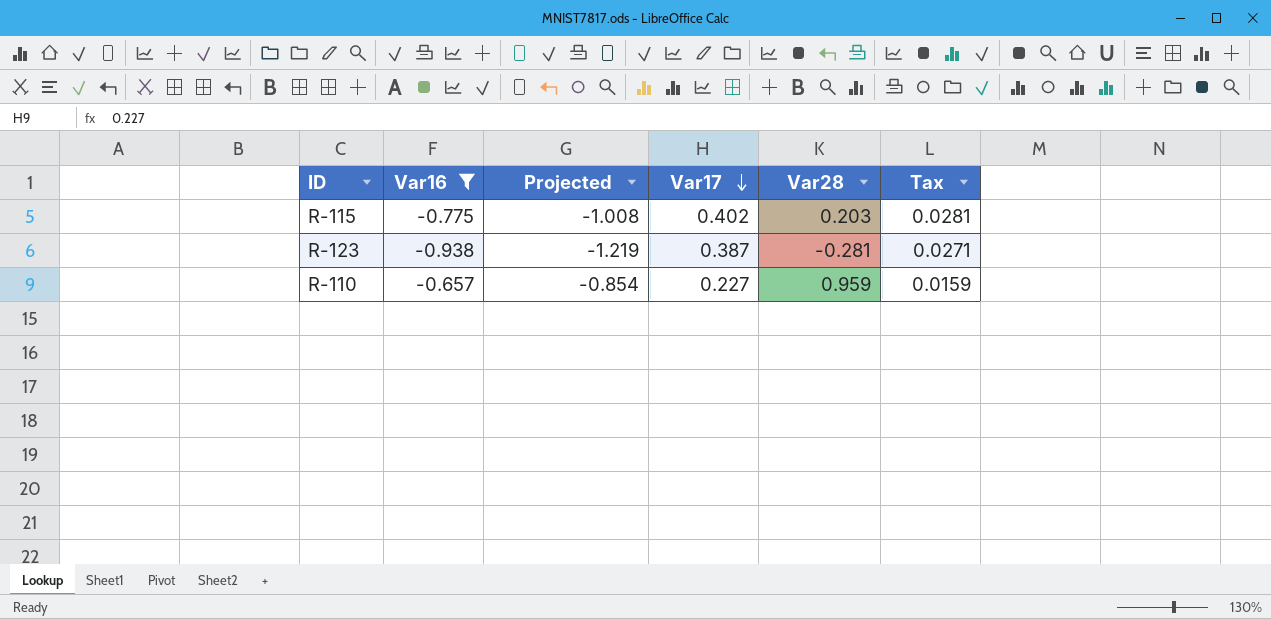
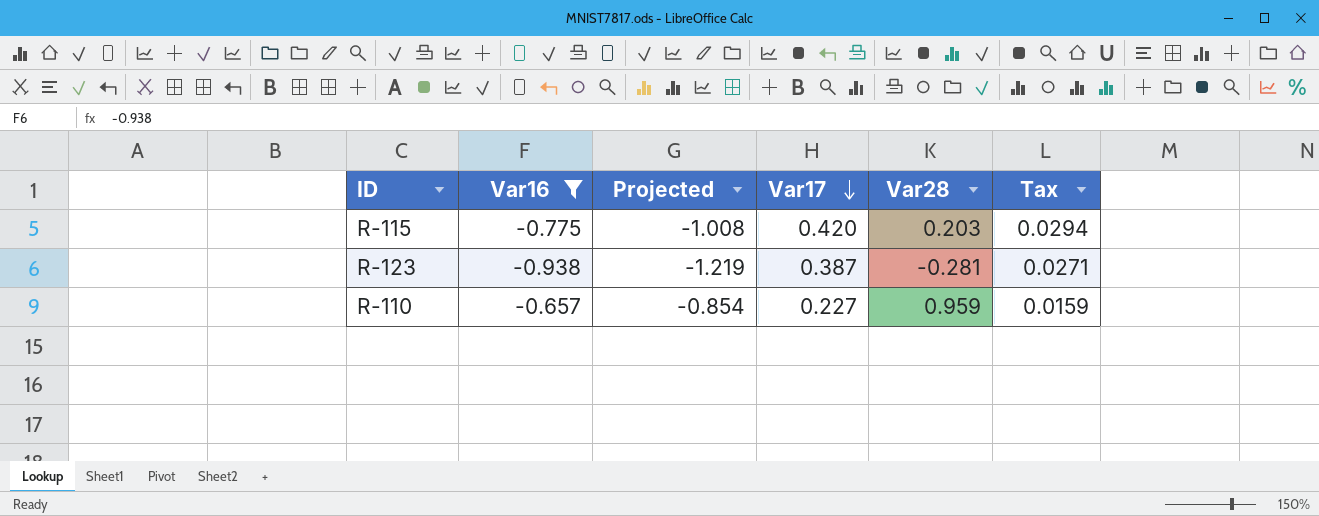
R-115 | Var17: 0.402 -> 0.420
R-115 | Tax: 0.0281 -> 0.0294

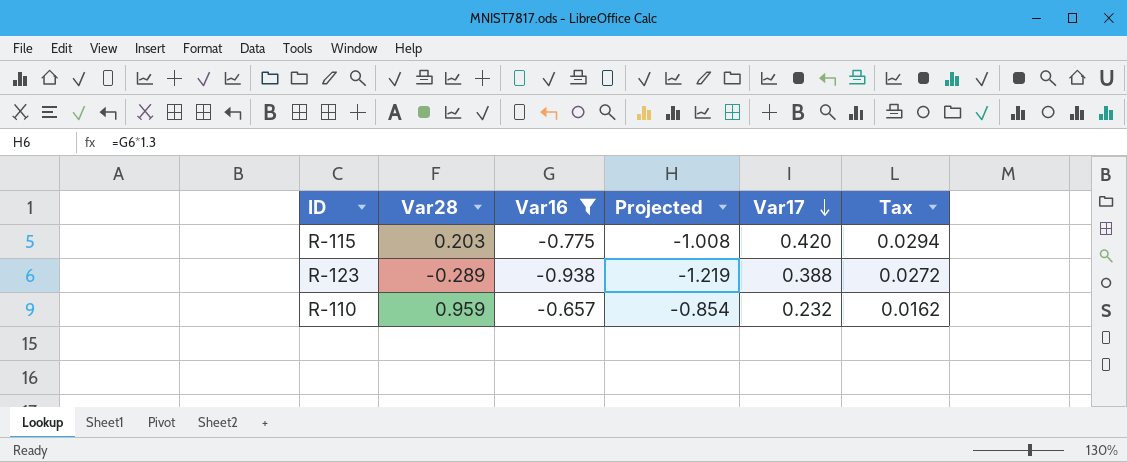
column Var28 | position: 5 -> 2
R-123 | Var28: -0.281 -> -0.289
R-123 | Var17: 0.387 -> 0.388
R-123 | Tax: 0.0271 -> 0.0272
R-110 | Var17: 0.227 -> 0.232
R-110 | Tax: 0.0159 -> 0.0162

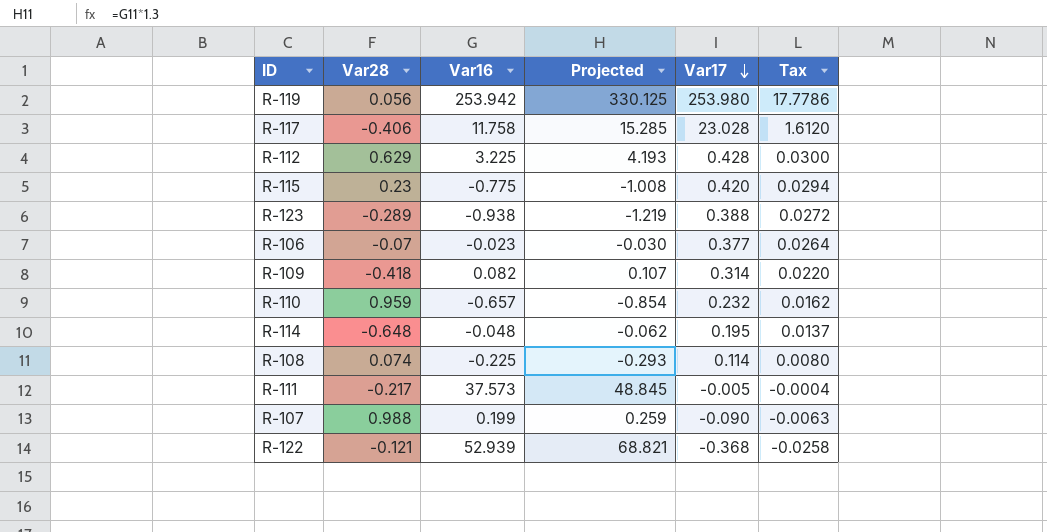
filter: Var16 <= -0.657 -> none
R-115 | Var28: 0.203 -> 0.23

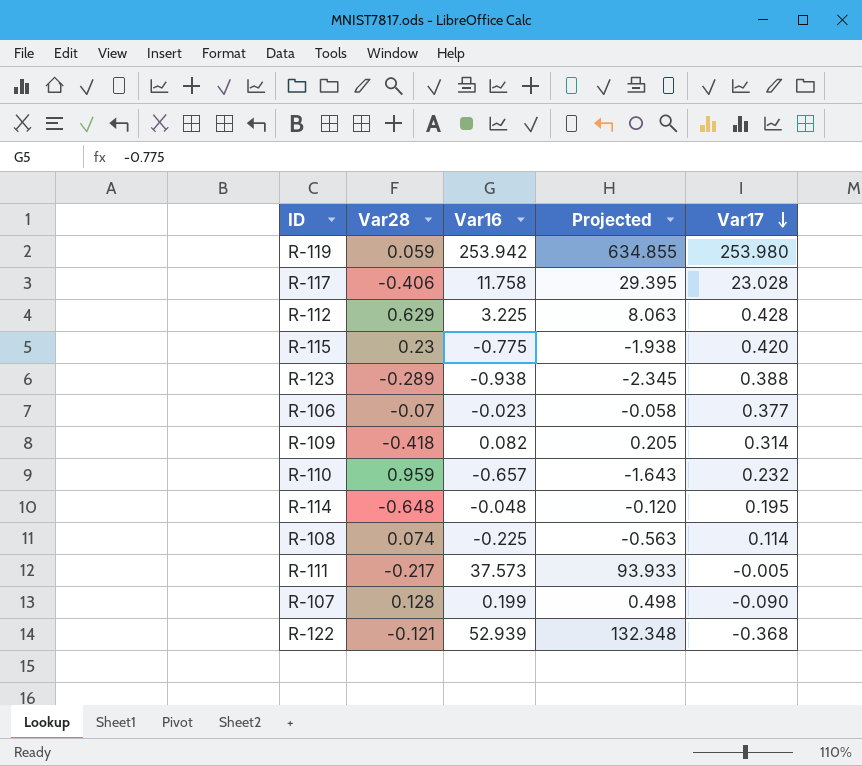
column Tax | formula: [Var17] * 0.07 -> none
column Projected | formula: [Var16] * 1.3 -> [Var16] * 2.5
R-119 | Var28: 0.056 -> 0.059
R-107 | Var28: 0.988 -> 0.128

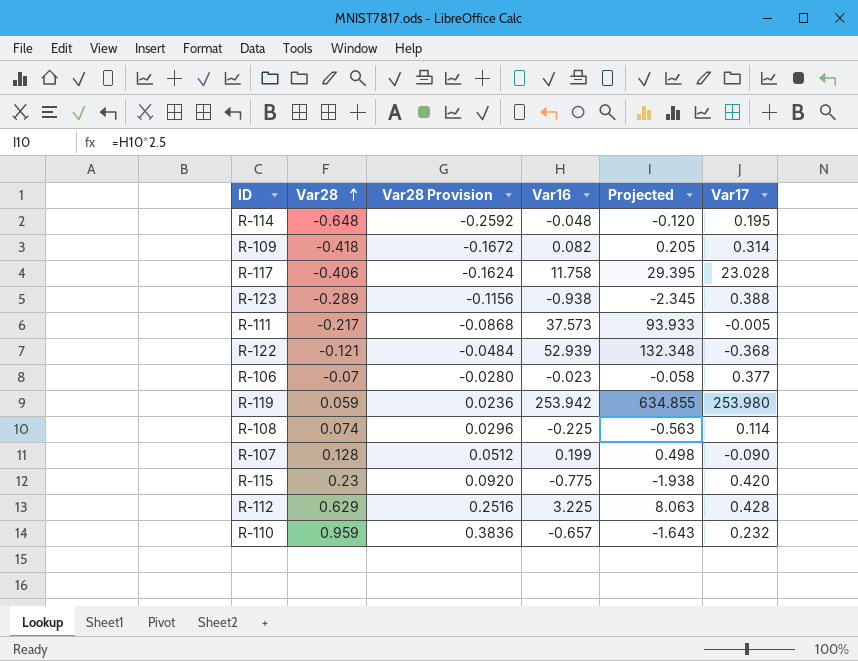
row order: Var17 descending -> Var28 ascending
column Var28 Provision | formula: none -> [Var28] * 0.4

